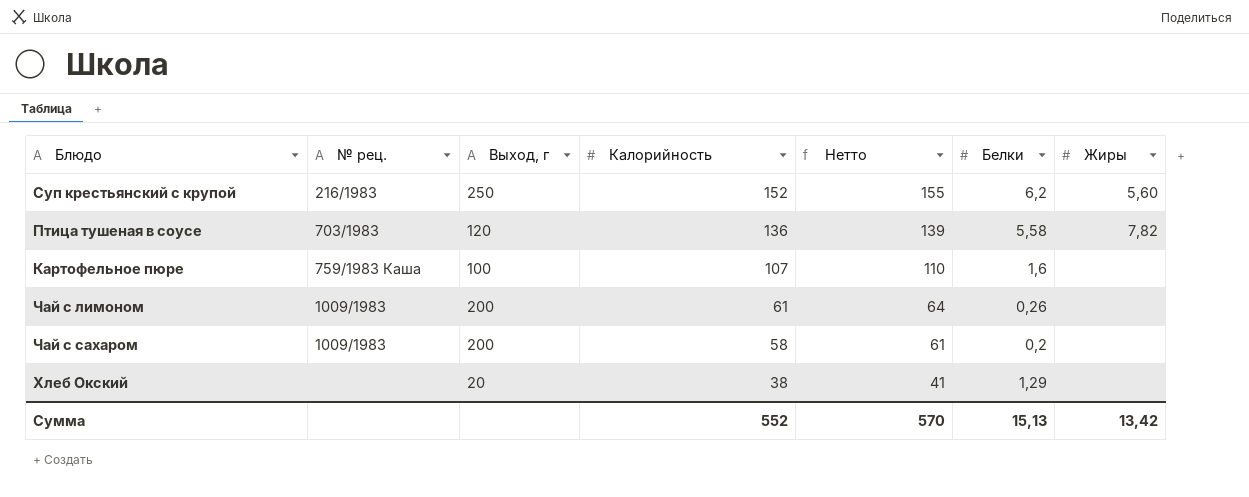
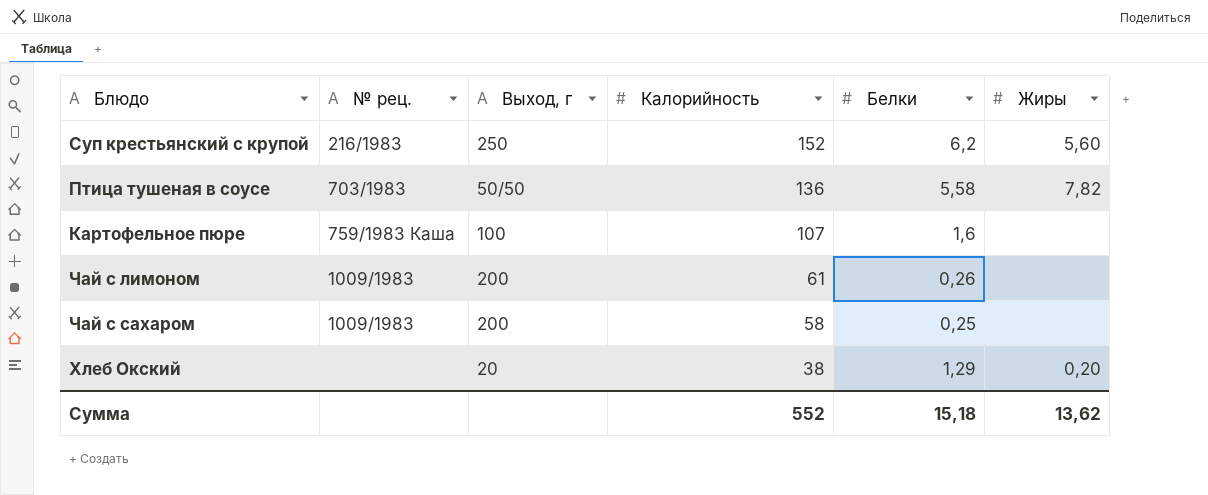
column Нетто | formula: [Калорийность] + 3 -> none
Птица тушеная в соусе | Выход, г: 120 -> 50/50
Чай с сахаром | Белки: 0,2 -> 0,25
Хлеб Окский | Жиры: none -> 0,20
Сумма | Белки: 15,13 -> 15,18
Сумма | Жиры: 13,42 -> 13,62

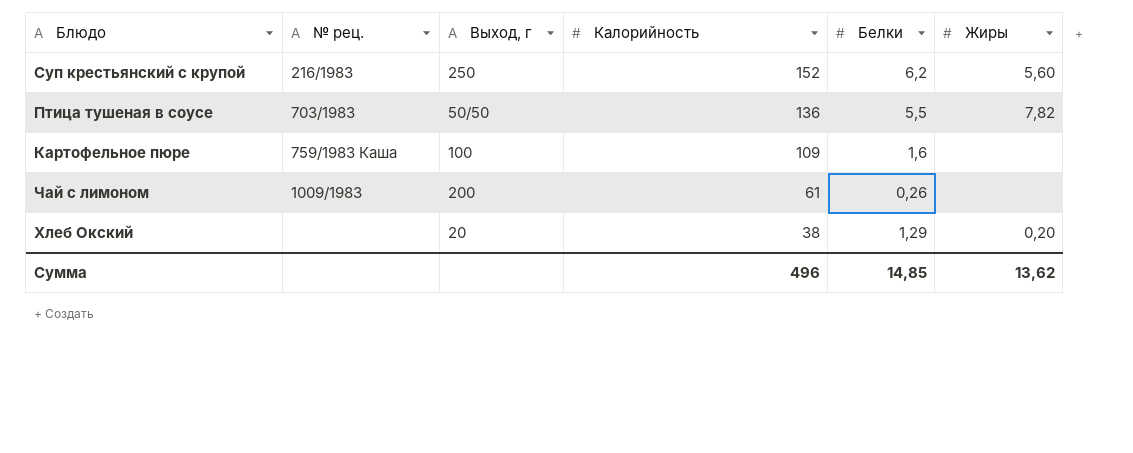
row Чай с сахаром: 1009/1983 | 200 | 58 | 0,25 | none -> none
Птица тушеная в соусе | Белки: 5,58 -> 5,5
Картофельное пюре | Калорийность: 107 -> 109
Сумма | Калорийность: 552 -> 496
Сумма | Белки: 15,18 -> 14,85

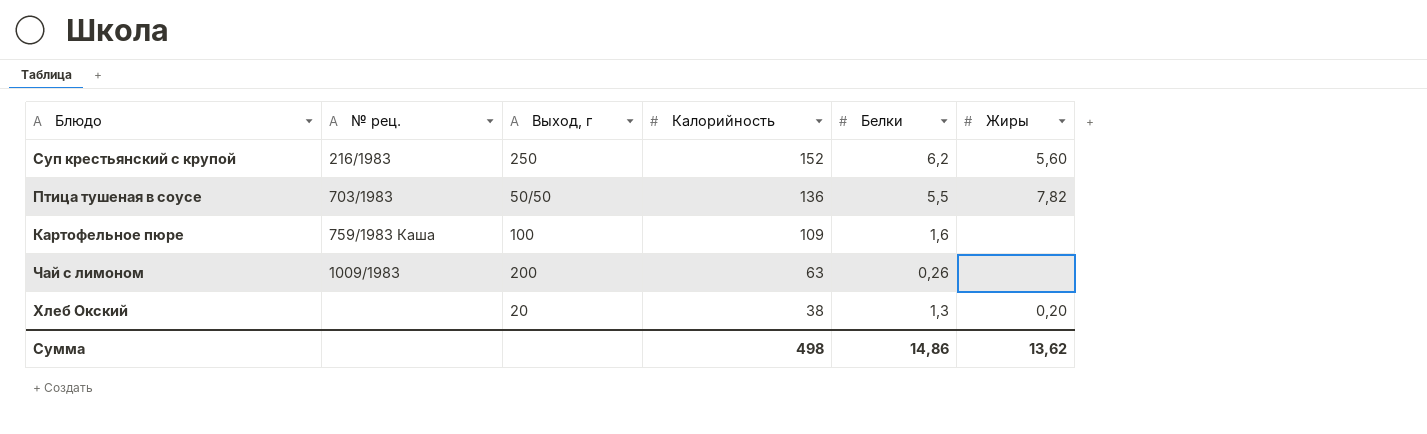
Чай с лимоном | Калорийность: 61 -> 63
Хлеб Окский | Белки: 1,29 -> 1,3
Сумма | Калорийность: 496 -> 498
Сумма | Белки: 14,85 -> 14,86

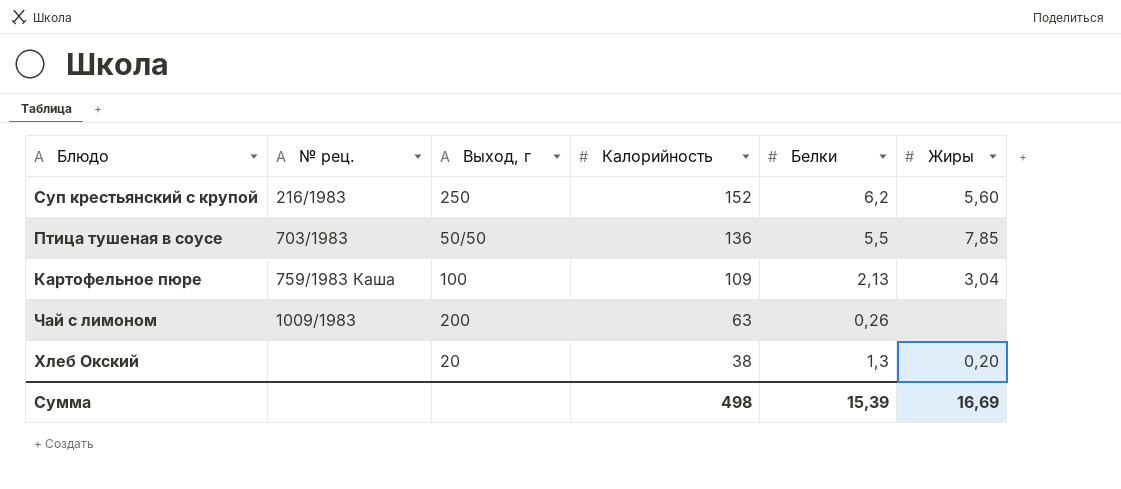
Птица тушеная в соусе | Жиры: 7,82 -> 7,85
Картофельное пюре | Белки: 1,6 -> 2,13
Картофельное пюре | Жиры: none -> 3,04
Сумма | Белки: 14,86 -> 15,39
Сумма | Жиры: 13,62 -> 16,69

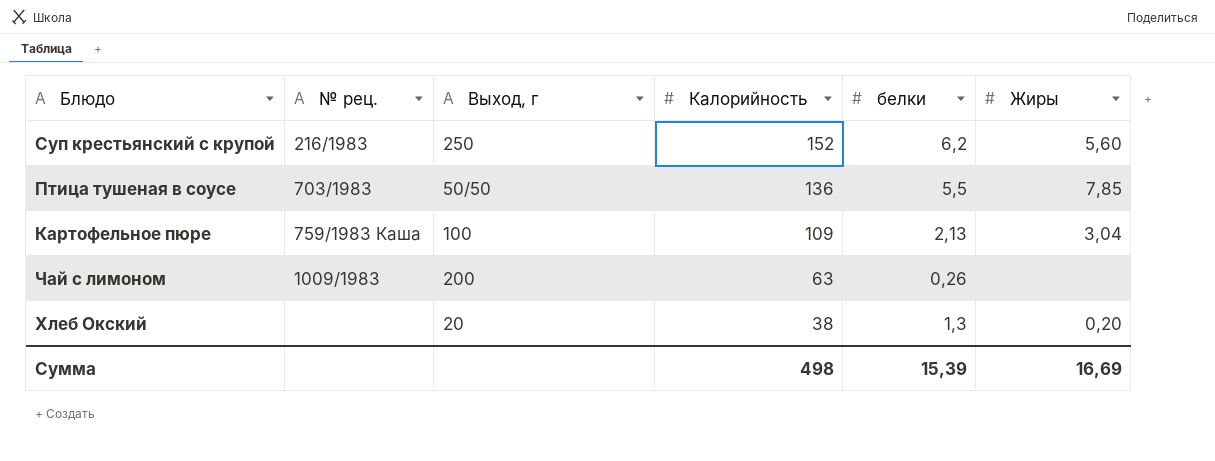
column name: Белки -> белки

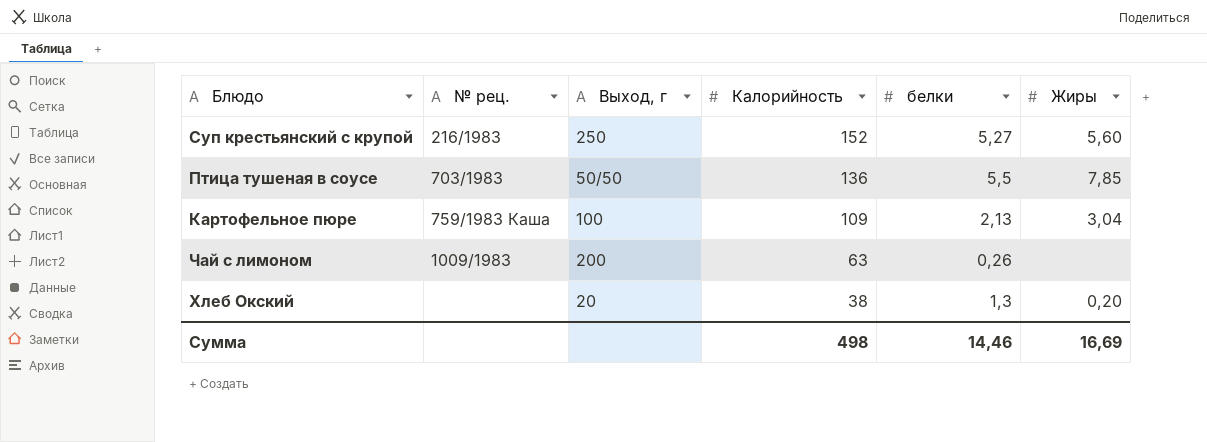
Суп крестьянский с крупой | белки: 6,2 -> 5,27
Сумма | белки: 15,39 -> 14,46

